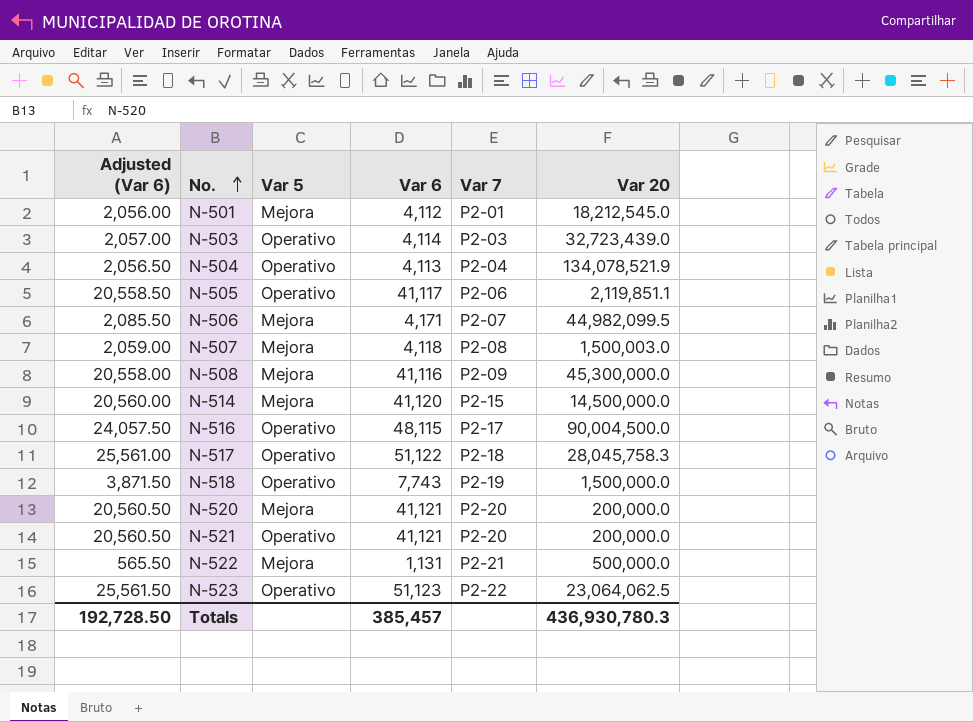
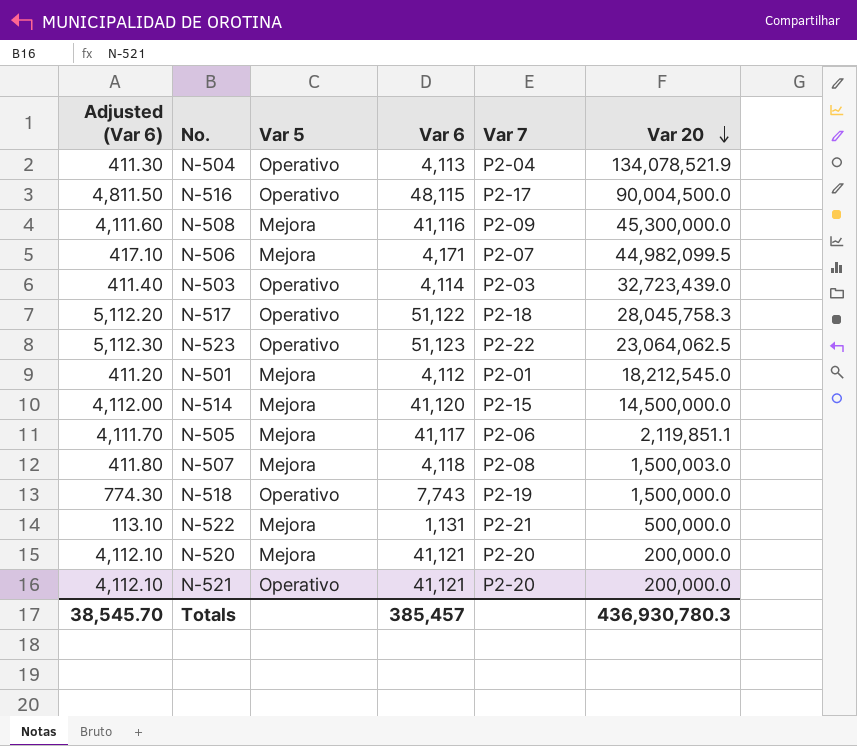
row order: No. ascending -> Var 20 descending
column Adjusted (Var 6) | formula: [Var 6] * 0.5 -> [Var 6] * 0.1
N-505 | Var 5: Operativo -> Mejora
Totals | Adjusted (Var 6): 192,728.50 -> 38,545.70

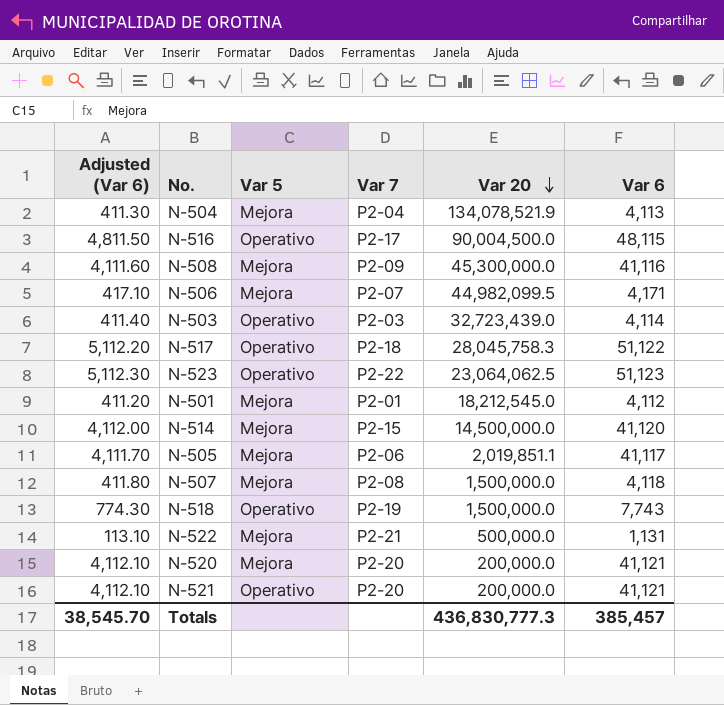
column Var 6 | position: 4 -> 6
N-504 | Var 5: Operativo -> Mejora
N-505 | Var 20: 2,119,851.1 -> 2,019,851.1
N-507 | Var 20: 1,500,003.0 -> 1,500,000.0
Totals | Var 20: 436,930,780.3 -> 436,830,777.3

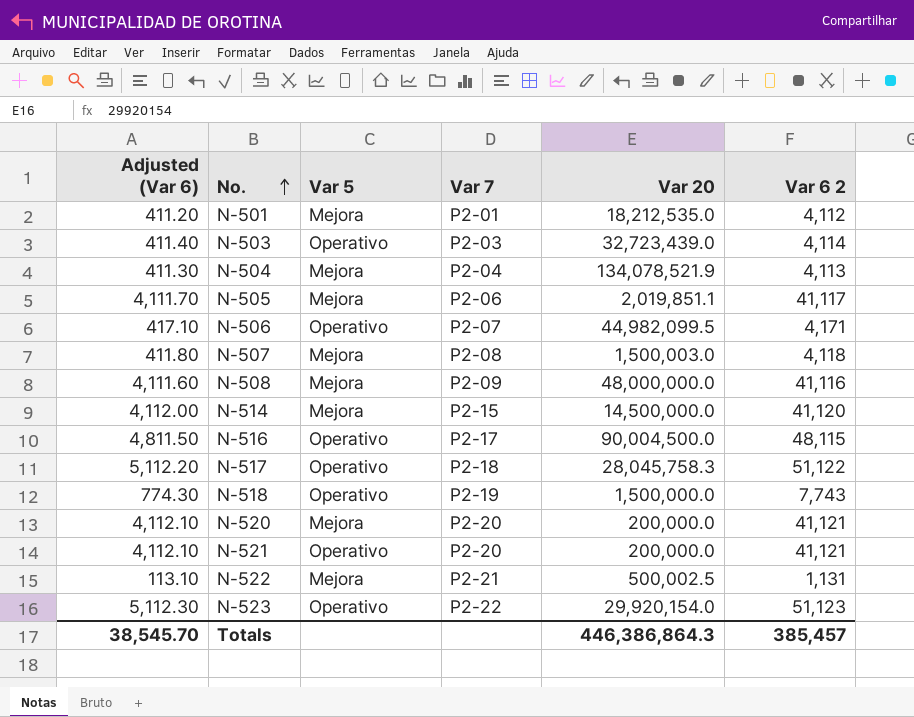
row order: Var 20 descending -> No. ascending
column name: Var 6 -> Var 6 2
N-501 | Var 20: 18,212,545.0 -> 18,212,535.0
N-506 | Var 5: Mejora -> Operativo
N-507 | Var 20: 1,500,000.0 -> 1,500,003.0
N-508 | Var 20: 45,300,000.0 -> 48,000,000.0
N-522 | Var 20: 500,000.0 -> 500,002.5
N-523 | Var 20: 23,064,062.5 -> 29,920,154.0
Totals | Var 20: 436,830,777.3 -> 446,386,864.3

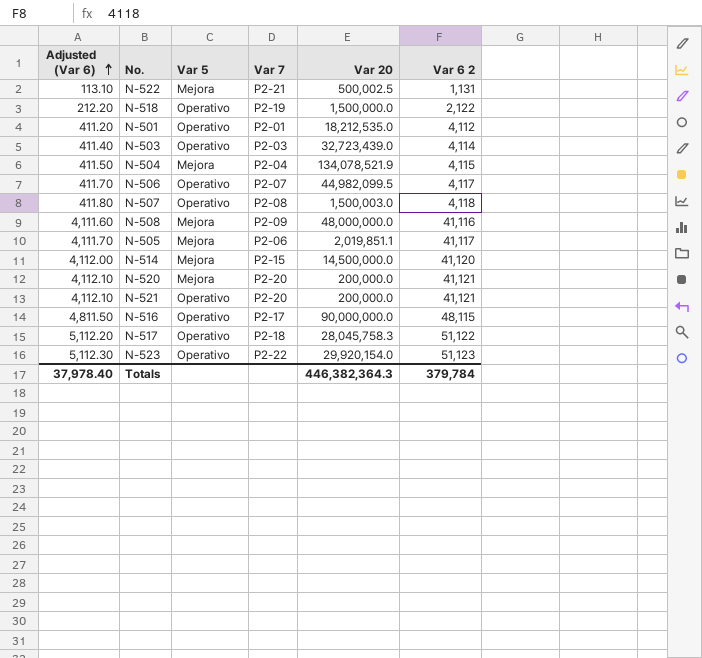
row order: No. ascending -> Adjusted (Var 6) ascending
N-518 | Adjusted (Var 6): 774.30 -> 212.20
N-518 | Var 6 2: 7,743 -> 2,122
N-501 | Var 5: Mejora -> Operativo
N-504 | Adjusted (Var 6): 411.30 -> 411.50
N-504 | Var 6 2: 4,113 -> 4,115
N-506 | Adjusted (Var 6): 417.10 -> 411.70
N-506 | Var 6 2: 4,171 -> 4,117
N-507 | Var 5: Mejora -> Operativo
N-516 | Var 20: 90,004,500.0 -> 90,000,000.0
Totals | Adjusted (Var 6): 38,545.70 -> 37,978.40
Totals | Var 20: 446,386,864.3 -> 446,382,364.3
Totals | Var 6 2: 385,457 -> 379,784

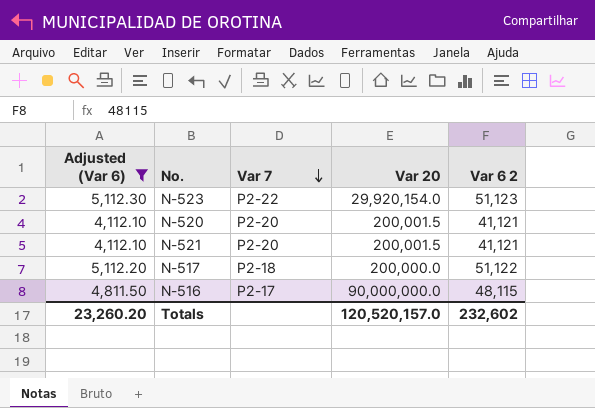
filter: none -> Adjusted (Var 6) >= 4,112.10
row order: Adjusted (Var 6) ascending -> Var 7 descending
column Var 5 | position: 3 -> none
N-520 | Var 20: 200,000.0 -> 200,001.5
N-521 | Var 20: 200,000.0 -> 200,001.5
N-517 | Var 20: 28,045,758.3 -> 200,000.0
Totals | Adjusted (Var 6): 37,978.40 -> 23,260.20
Totals | Var 20: 446,382,364.3 -> 120,520,157.0
Totals | Var 6 2: 379,784 -> 232,602

